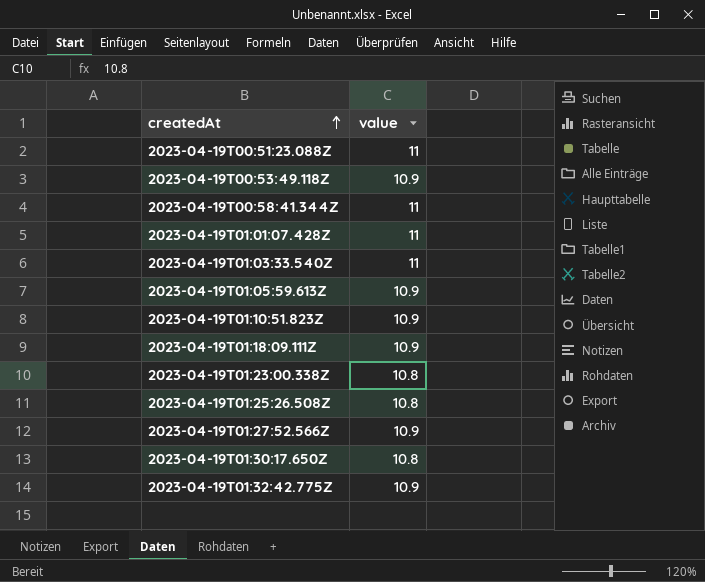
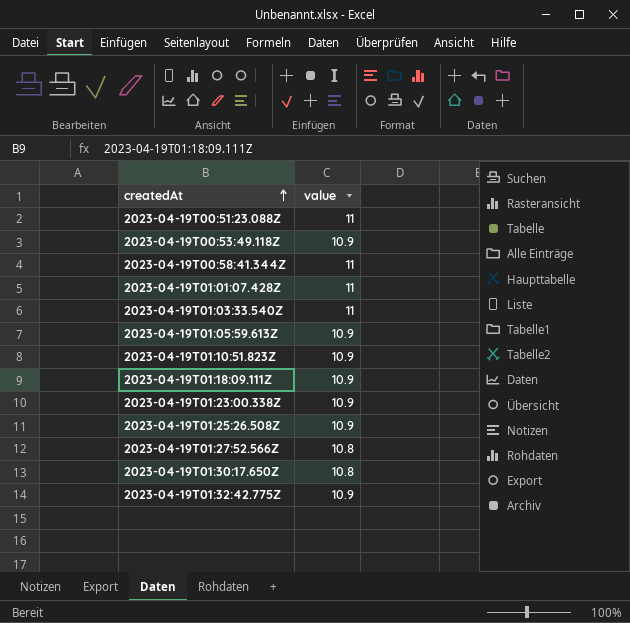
2023-04-19T01:23:00.338Z | value: 10.8 -> 10.9
2023-04-19T01:25:26.508Z | value: 10.8 -> 10.9
2023-04-19T01:27:52.566Z | value: 10.9 -> 10.8

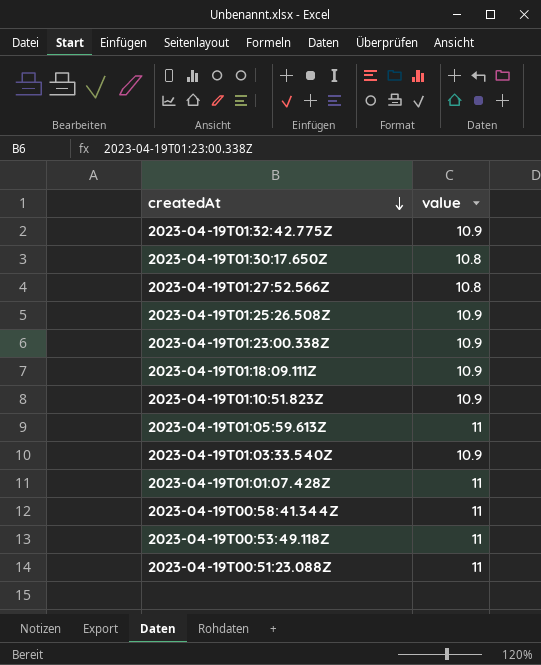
row order: createdAt ascending -> createdAt descending
2023-04-19T01:05:59.613Z | value: 10.9 -> 11
2023-04-19T01:03:33.540Z | value: 11 -> 10.9
2023-04-19T00:53:49.118Z | value: 10.9 -> 11

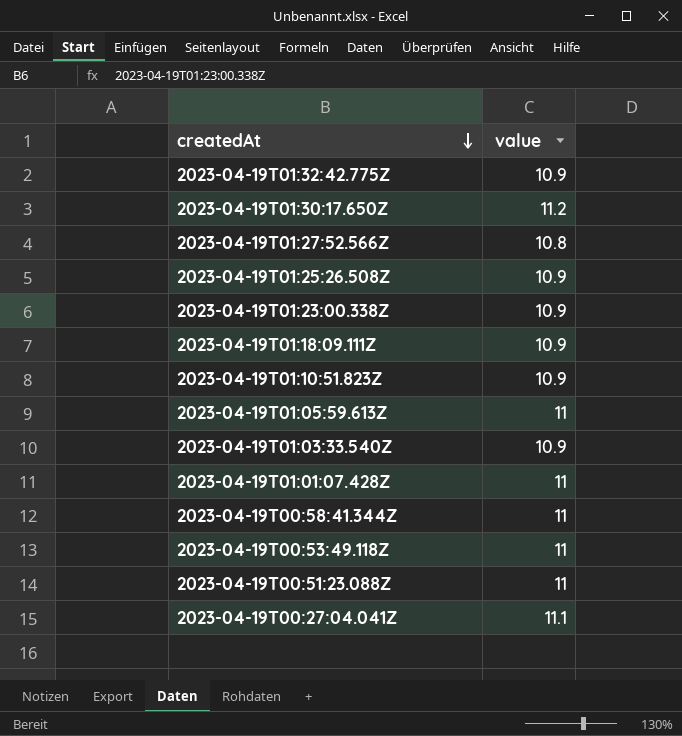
2023-04-19T01:30:17.650Z | value: 10.8 -> 11.2
row 2023-04-19T00:27:04.041Z: none -> 11.1

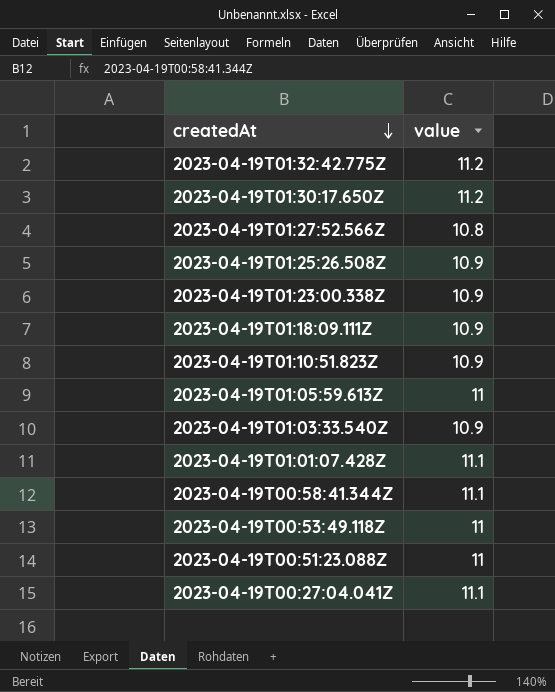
2023-04-19T01:32:42.775Z | value: 10.9 -> 11.2
2023-04-19T01:01:07.428Z | value: 11 -> 11.1
2023-04-19T00:58:41.344Z | value: 11 -> 11.1

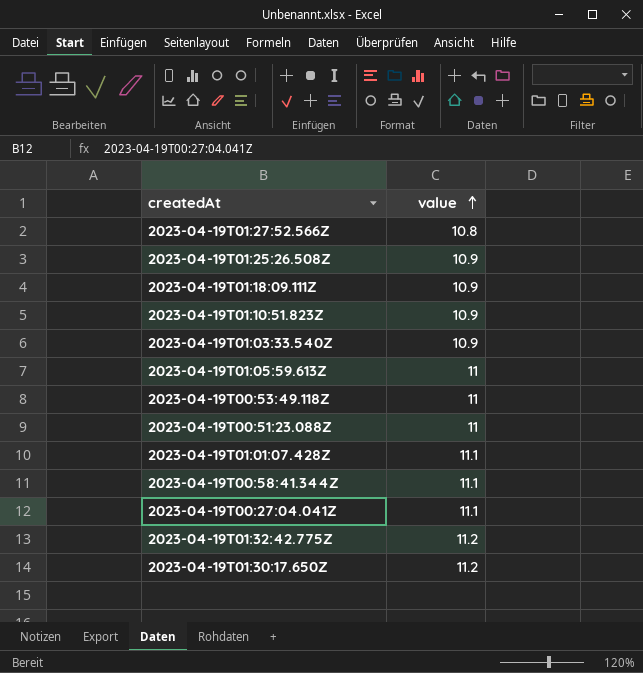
row order: createdAt descending -> value ascending
row 2023-04-19T01:23:00.338Z: 10.9 -> none

